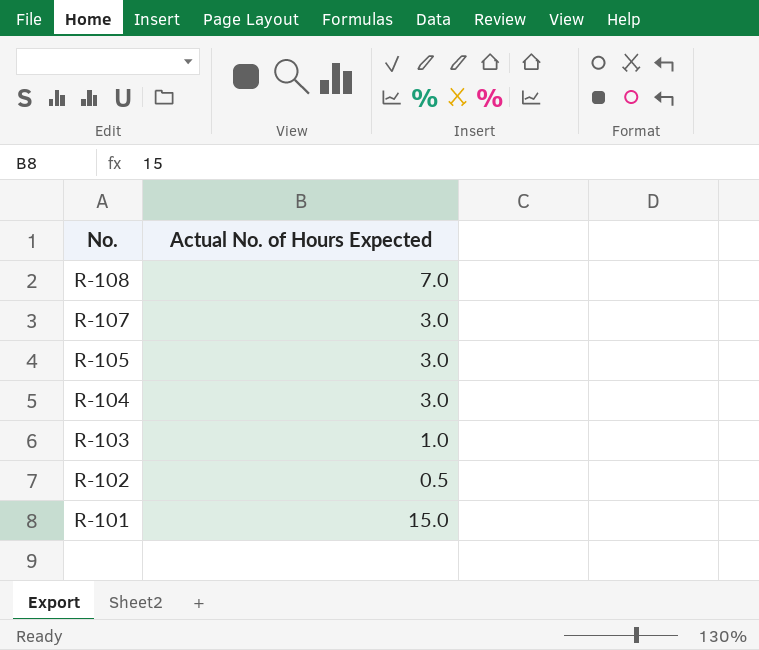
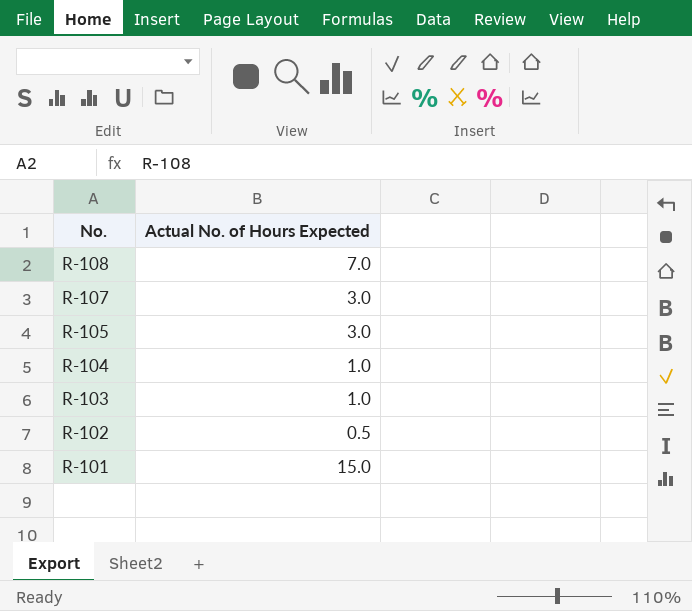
R-104 | Actual No. of Hours Expected: 3.0 -> 1.0

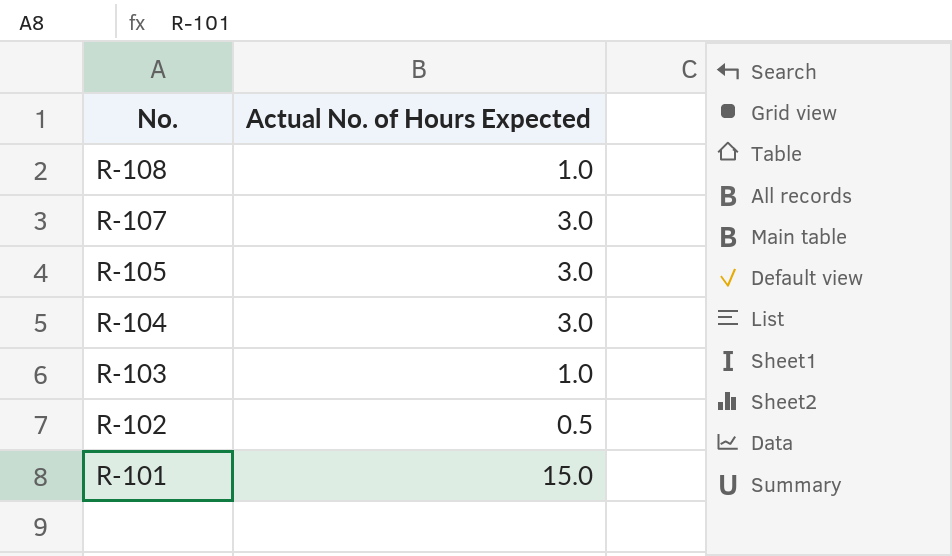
R-108 | Actual No. of Hours Expected: 7.0 -> 1.0
R-104 | Actual No. of Hours Expected: 1.0 -> 3.0

